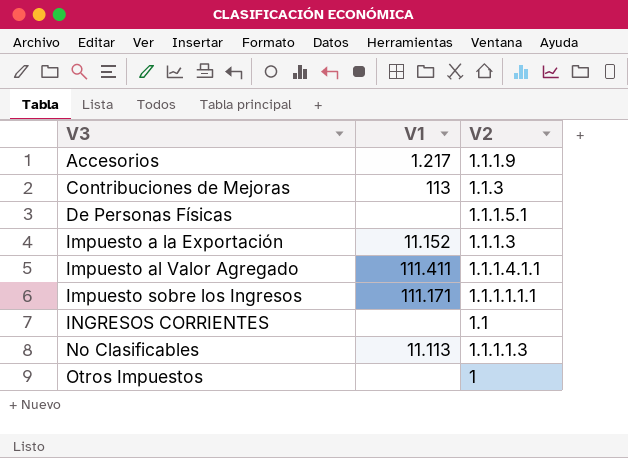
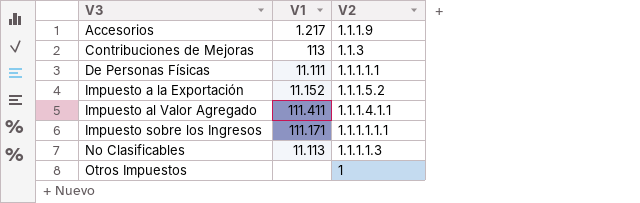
row INGRESOS CORRIENTES: none | 1.1 -> none
De Personas Físicas | V1: none -> 11.111
De Personas Físicas | V2: 1.1.1.5.1 -> 1.1.1.1.1
Impuesto a la Exportación | V2: 1.1.1.3 -> 1.1.1.5.2

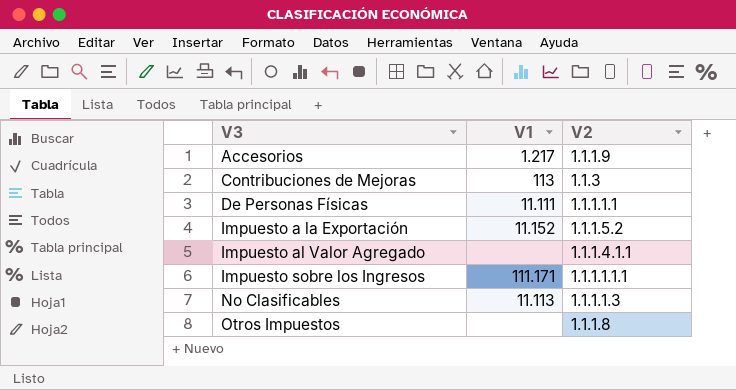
Impuesto al Valor Agregado | V1: 111.411 -> none
Otros Impuestos | V2: 1 -> 1.1.1.8

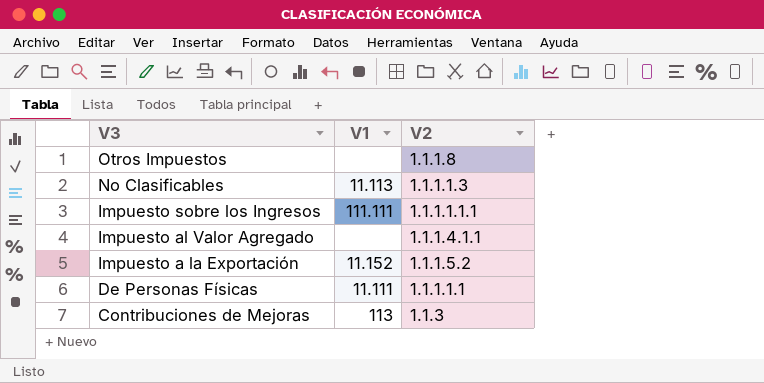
row order: V3 ascending -> V3 descending
row Accesorios: 1.217 | 1.1.1.9 -> none
Impuesto sobre los Ingresos | V1: 111.171 -> 111.111

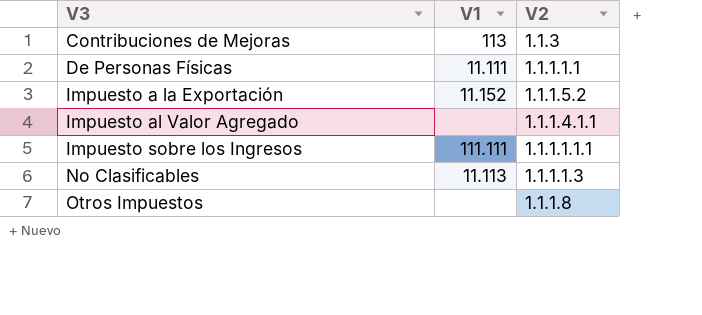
row order: V3 descending -> V3 ascending

